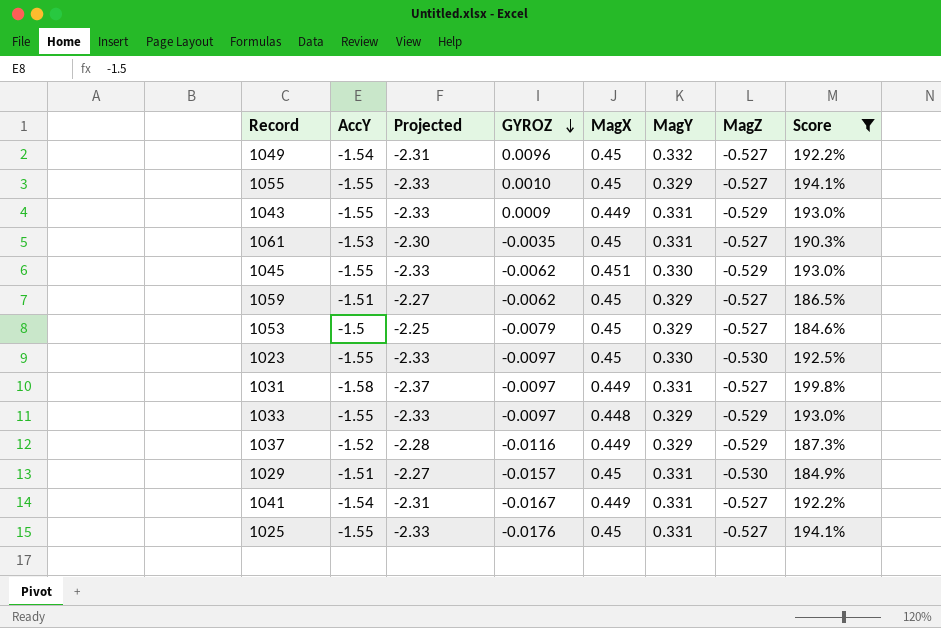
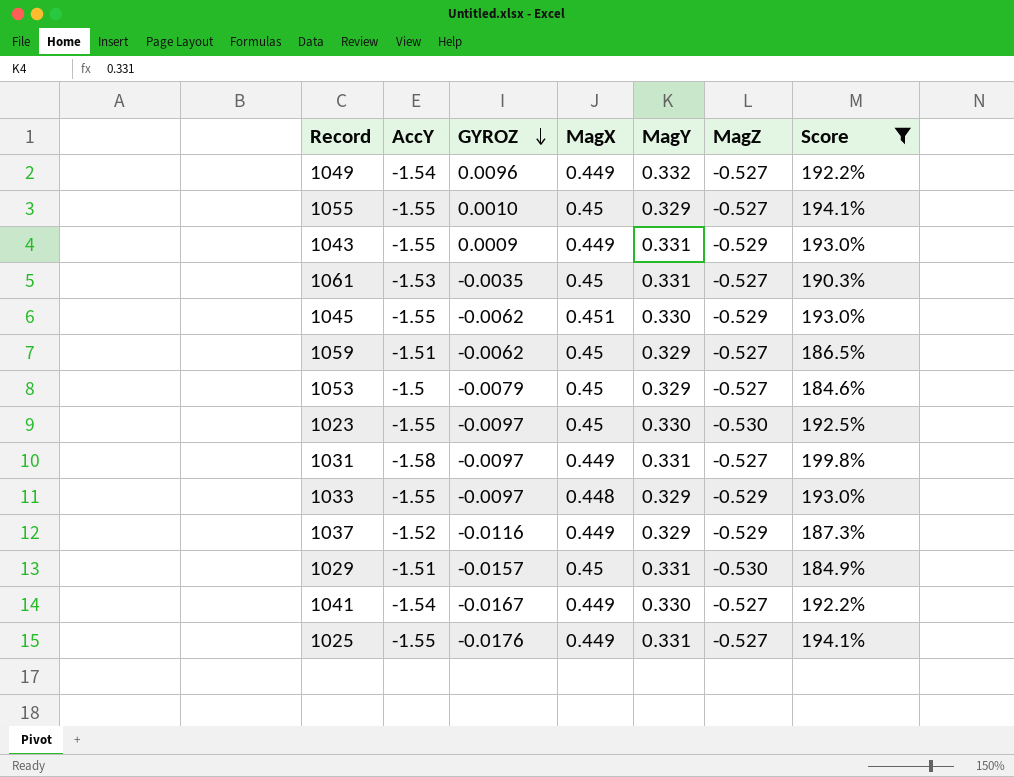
column Projected | formula: [AccY] * 1.5 -> none
1049 | MagX: 0.45 -> 0.449
1041 | MagY: 0.331 -> 0.330
1025 | MagX: 0.45 -> 0.449

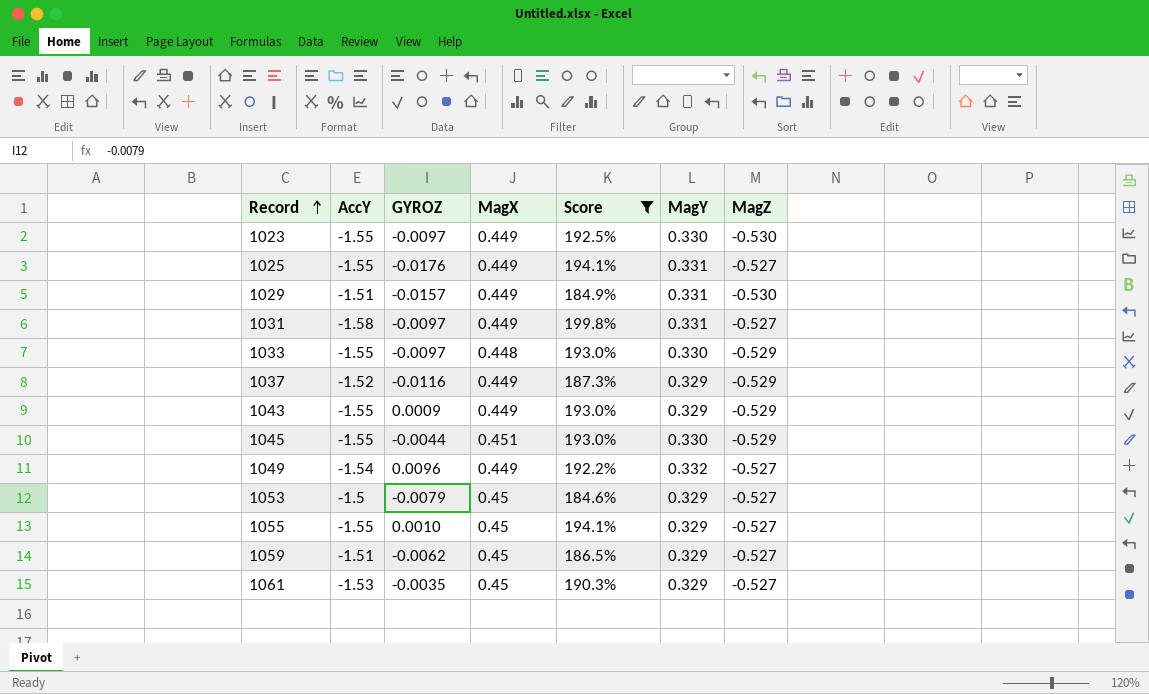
row order: GYROZ descending -> Record ascending
column Score | position: 7 -> 5
row 1041: -1.54 | -0.0167 | 0.449 | 0.330 | -0.527 | 192.2% -> none
1023 | MagX: 0.45 -> 0.449
1029 | MagX: 0.45 -> 0.449
1033 | MagY: 0.329 -> 0.330
1043 | MagY: 0.331 -> 0.329
1045 | GYROZ: -0.0062 -> -0.0044
1061 | MagY: 0.331 -> 0.329

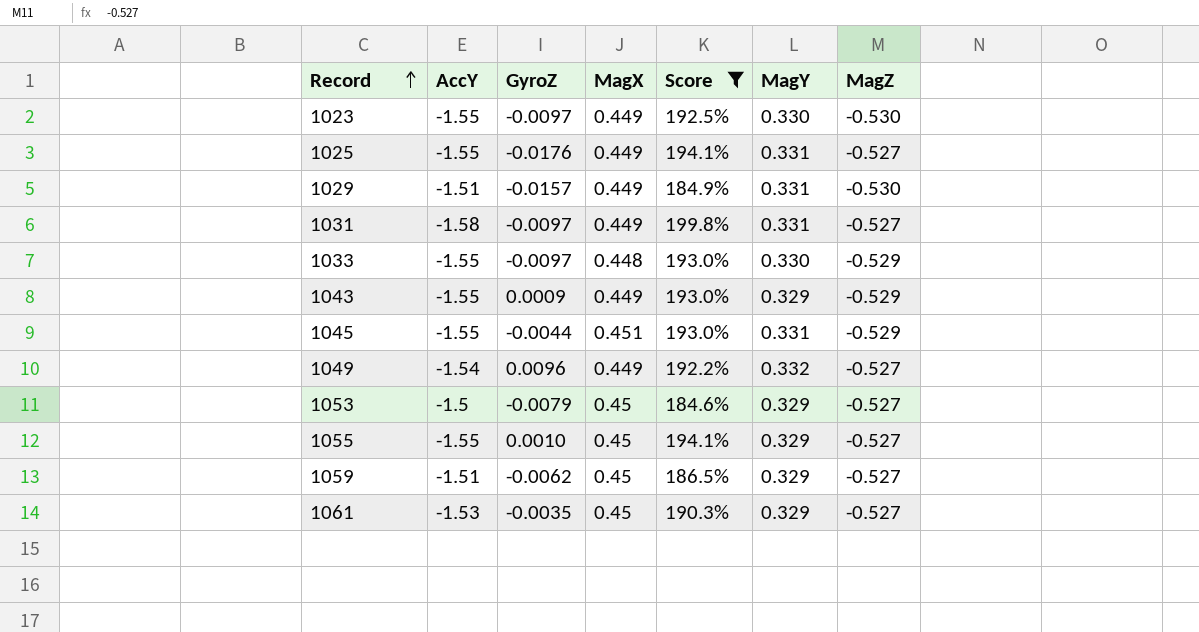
column name: GYROZ -> GyroZ
row 1037: -1.52 | -0.0116 | 0.449 | 187.3% | 0.329 | -0.529 -> none
1045 | MagY: 0.330 -> 0.331

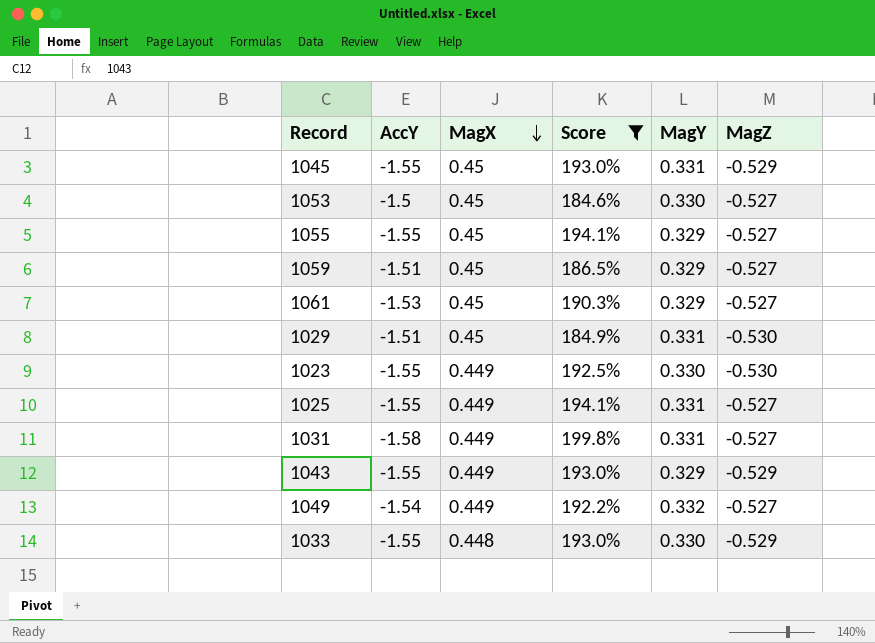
row order: Record ascending -> MagX descending
column GyroZ | position: 3 -> none
1045 | MagX: 0.451 -> 0.45
1053 | MagY: 0.329 -> 0.330
1029 | MagX: 0.449 -> 0.45

